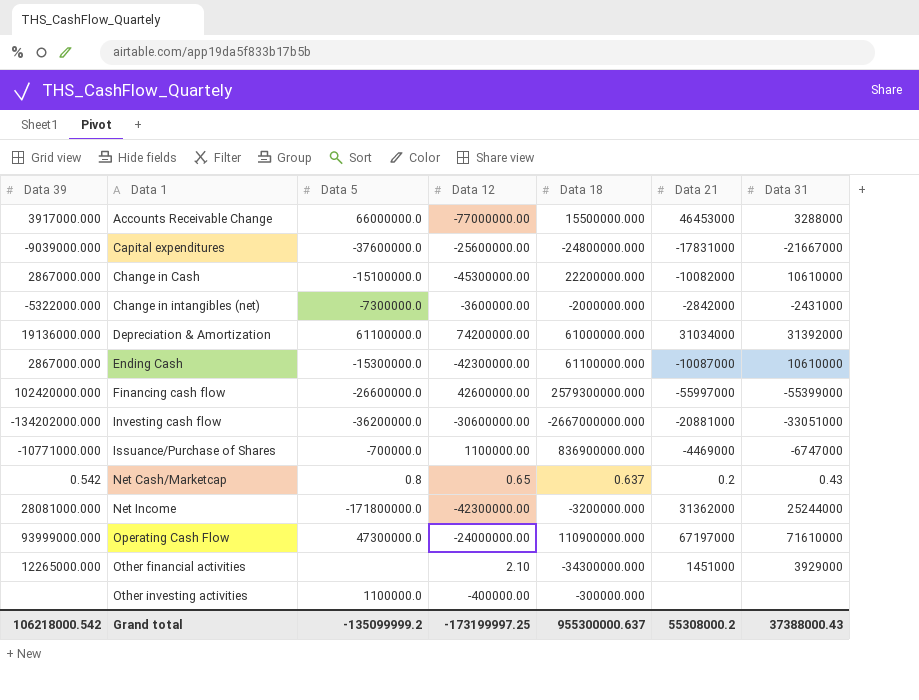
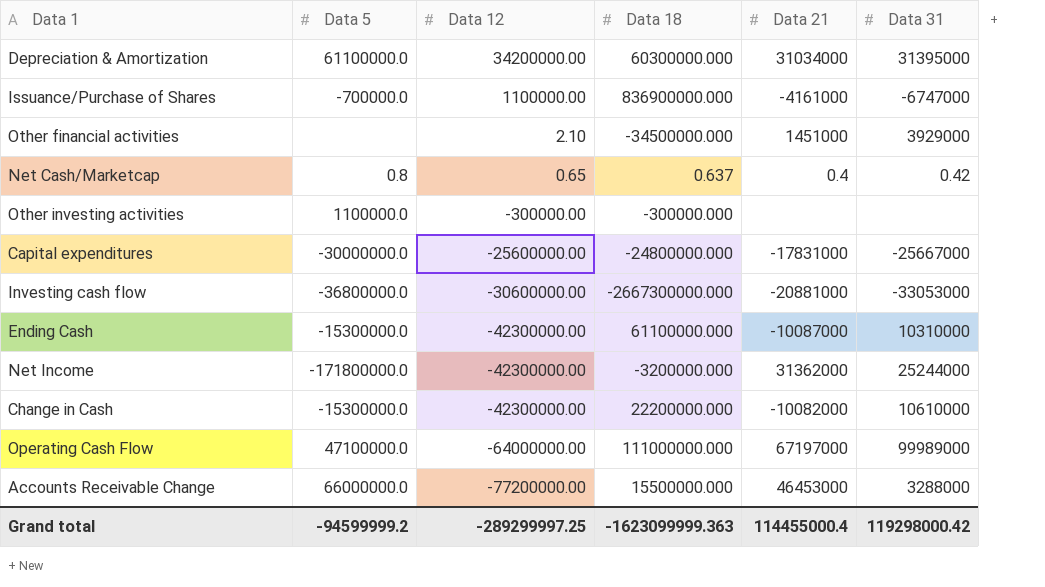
row order: Data 1 ascending -> Data 12 descending
column Data 39 | position: 1 -> none
row Change in intangibles (net): -5322000.000 | -7300000.0 | -3600000.00 | -2000000.000 | -2842000 | -2431000 -> none
row Financing cash flow: 102420000.000 | -26600000.0 | 42600000.00 | 2579300000.000 | -55997000 | -55399000 -> none
Depreciation & Amortization | Data 12: 74200000.00 -> 34200000.00
Depreciation & Amortization | Data 18: 61000000.000 -> 60300000.000
Depreciation & Amortization | Data 31: 31392000 -> 31395000
Issuance/Purchase of Shares | Data 21: -4469000 -> -4161000
Other financial activities | Data 18: -34300000.000 -> -34500000.000
Net Cash/Marketcap | Data 21: 0.2 -> 0.4
Net Cash/Marketcap | Data 31: 0.43 -> 0.42
Other investing activities | Data 12: -400000.00 -> -300000.00
Capital expenditures | Data 5: -37600000.0 -> -30000000.0
Capital expenditures | Data 31: -21667000 -> -25667000
Investing cash flow | Data 5: -36200000.0 -> -36800000.0
Investing cash flow | Data 18: -2667000000.000 -> -2667300000.000
Investing cash flow | Data 31: -33051000 -> -33053000
Ending Cash | Data 31: 10610000 -> 10310000
Change in Cash | Data 5: -15100000.0 -> -15300000.0
Change in Cash | Data 12: -45300000.00 -> -42300000.00
Operating Cash Flow | Data 5: 47300000.0 -> 47100000.0
Operating Cash Flow | Data 12: -24000000.00 -> -64000000.00
Operating Cash Flow | Data 18: 110900000.000 -> 111000000.000
Operating Cash Flow | Data 31: 71610000 -> 99989000
Accounts Receivable Change | Data 12: -77000000.00 -> -77200000.00
Grand total | Data 5: -135099999.2 -> -94599999.2
Grand total | Data 12: -173199997.25 -> -289299997.25
Grand total | Data 18: 955300000.637 -> -1623099999.363
Grand total | Data 21: 55308000.2 -> 114455000.4
Grand total | Data 31: 37388000.43 -> 119298000.42

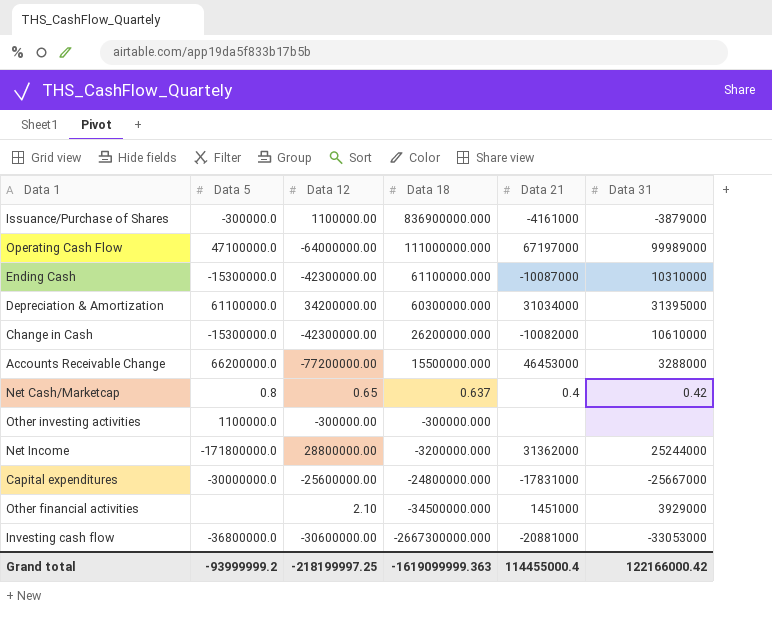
row order: Data 12 descending -> Data 18 descending
Issuance/Purchase of Shares | Data 5: -700000.0 -> -300000.0
Issuance/Purchase of Shares | Data 31: -6747000 -> -3879000
Change in Cash | Data 18: 22200000.000 -> 26200000.000
Accounts Receivable Change | Data 5: 66000000.0 -> 66200000.0
Net Income | Data 12: -42300000.00 -> 28800000.00
Grand total | Data 5: -94599999.2 -> -93999999.2
Grand total | Data 12: -289299997.25 -> -218199997.25
Grand total | Data 18: -1623099999.363 -> -1619099999.363
Grand total | Data 31: 119298000.42 -> 122166000.42

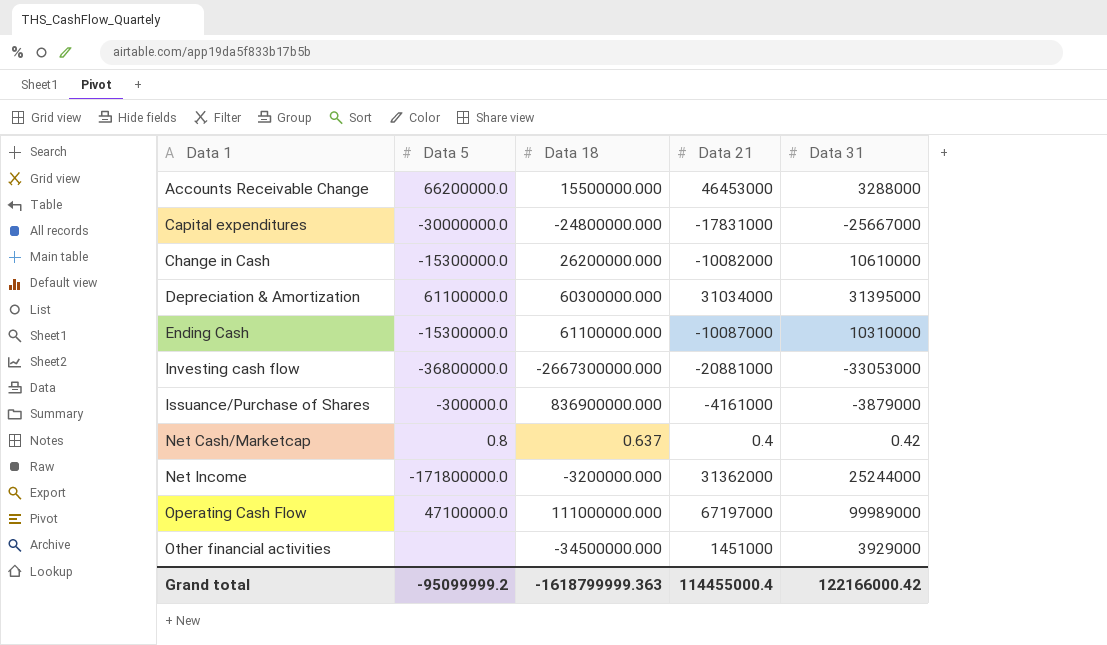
row order: Data 18 descending -> Data 1 ascending
column Data 12 | position: 3 -> none
row Other investing activities: 1100000.0 | -300000.00 | -300000.000 | none | none -> none
Grand total | Data 5: -93999999.2 -> -95099999.2
Grand total | Data 18: -1619099999.363 -> -1618799999.363

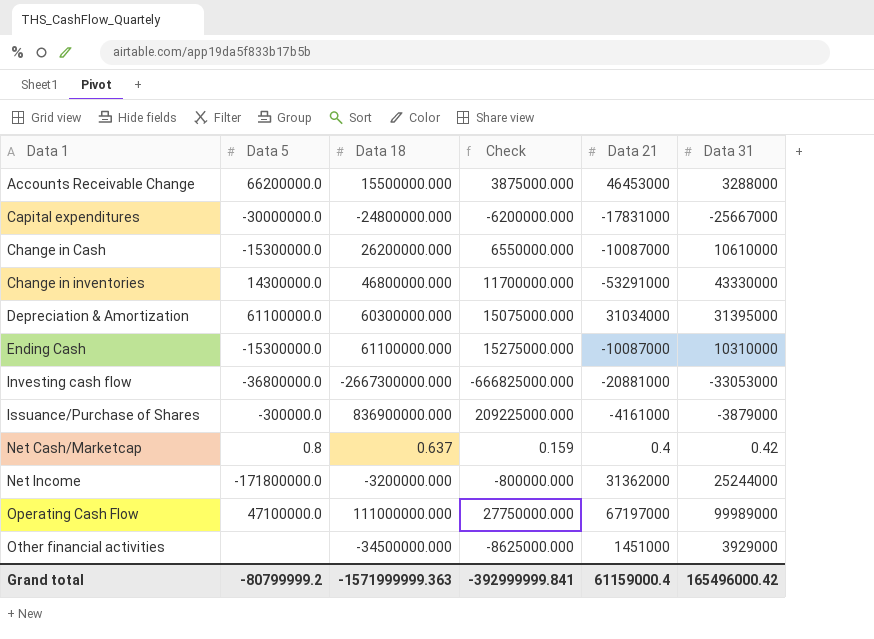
column Check | formula: none -> [Data 18] * 0.25
Change in Cash | Data 21: -10082000 -> -10087000
row Change in inventories: none -> 14300000.0 | 46800000.000 | 11700000.000 | -53291000 | 43330000
Grand total | Data 5: -95099999.2 -> -80799999.2
Grand total | Data 18: -1618799999.363 -> -1571999999.363
Grand total | Data 21: 114455000.4 -> 61159000.4
Grand total | Data 31: 122166000.42 -> 165496000.42

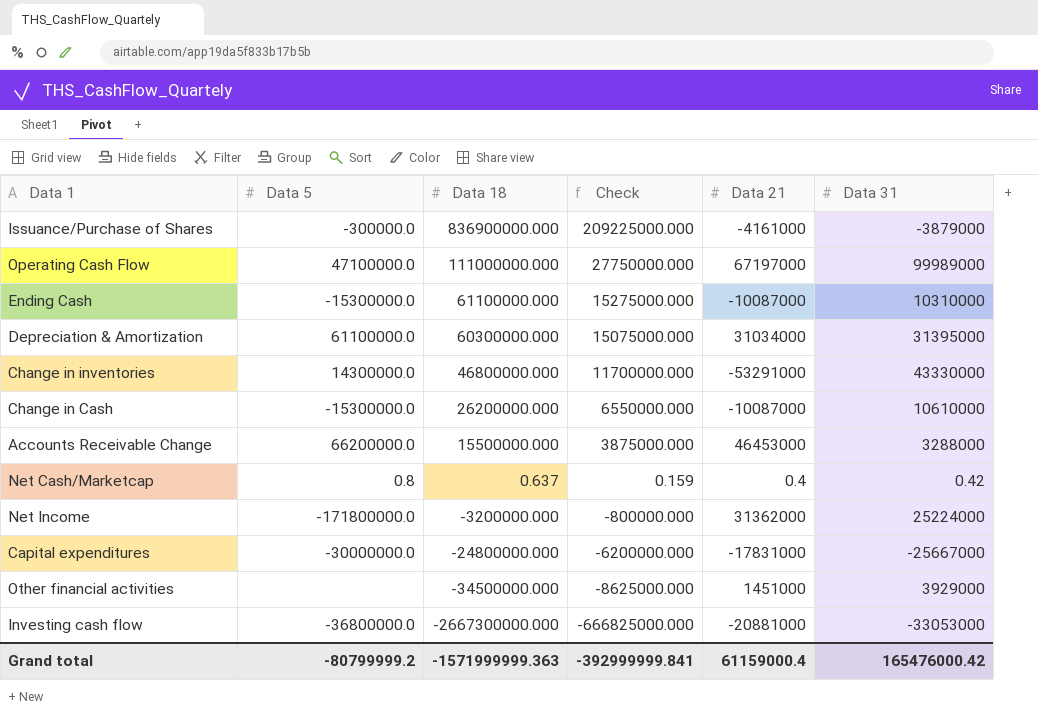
row order: Data 1 ascending -> Data 18 descending
Net Income | Data 31: 25244000 -> 25224000
Grand total | Data 31: 165496000.42 -> 165476000.42

